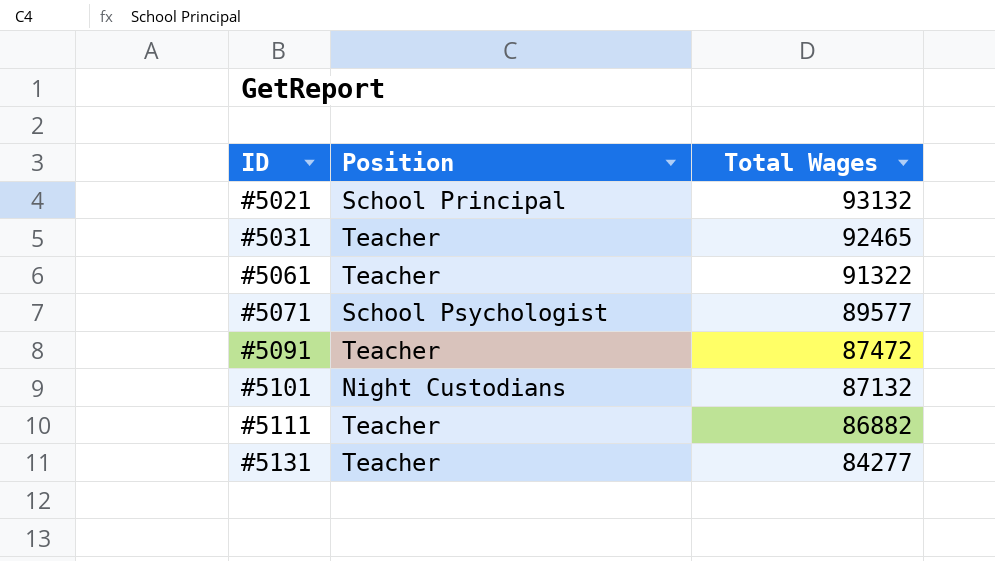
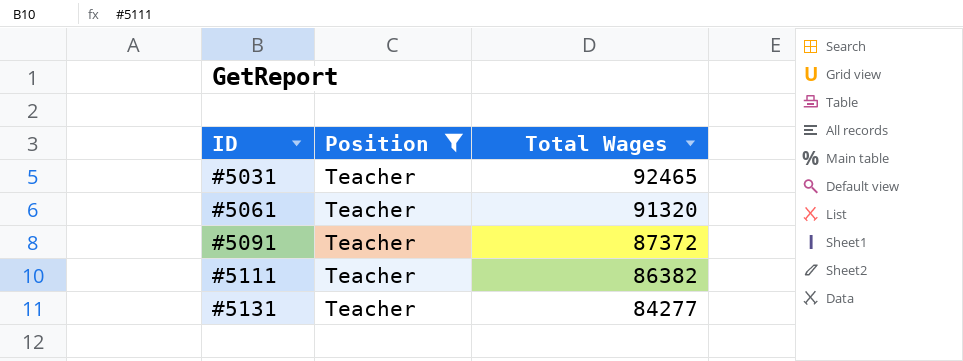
filter: none -> Position = Teacher
#5061 | Total Wages: 91322 -> 91320
#5091 | Total Wages: 87472 -> 87372
#5111 | Total Wages: 86882 -> 86382

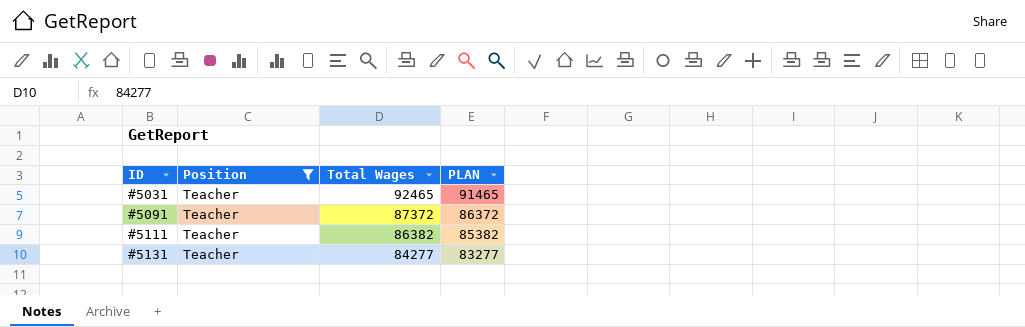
column PLAN | formula: none -> [Total Wages] - 1000
row #5061: Teacher | 91320 -> none

